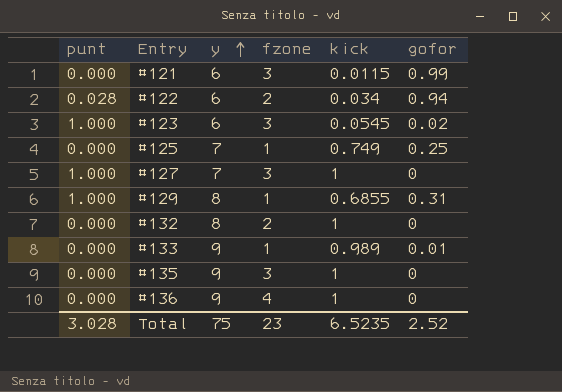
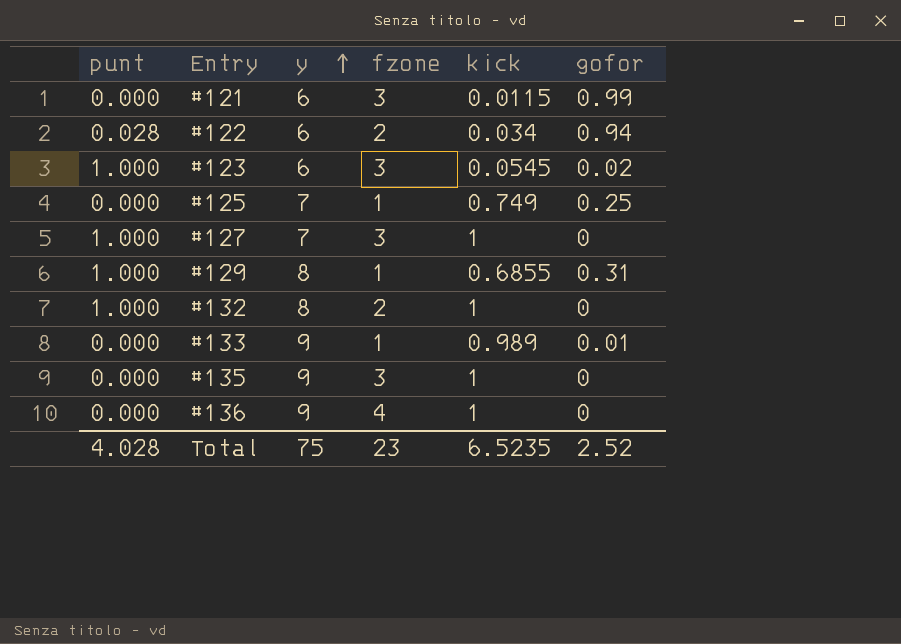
#132 | punt: 0.000 -> 1.000
Total | punt: 3.028 -> 4.028

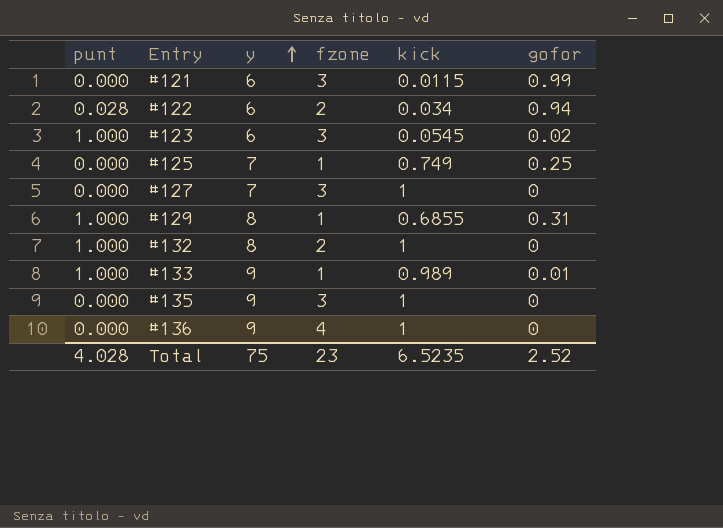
#127 | punt: 1.000 -> 0.000
#133 | punt: 0.000 -> 1.000

